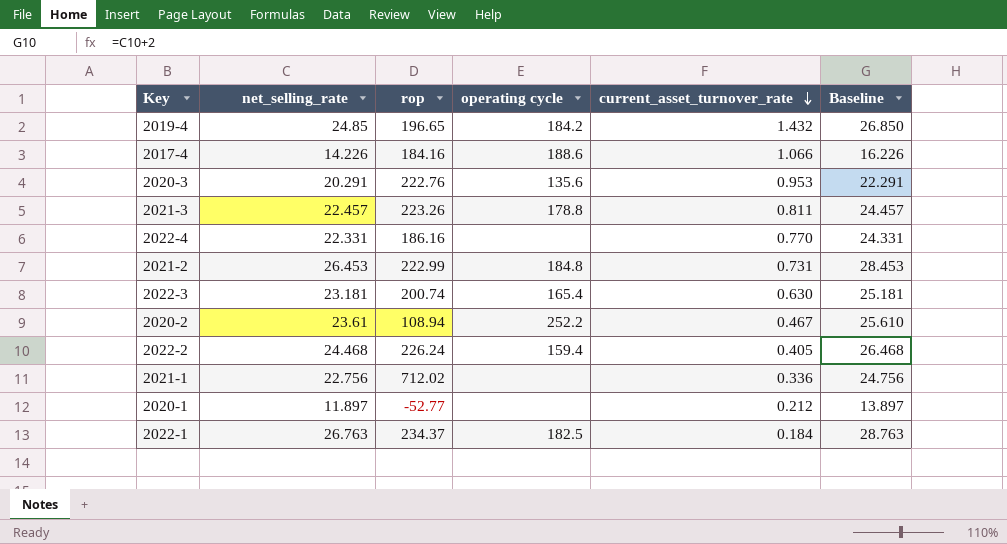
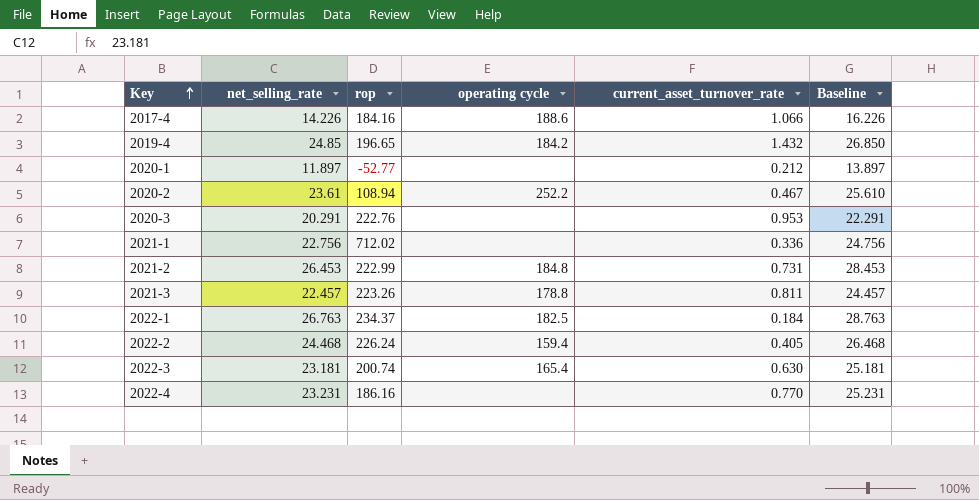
row order: current_asset_turnover_rate descending -> Key ascending
2020-3 | operating cycle: 135.6 -> none
2022-4 | net_selling_rate: 22.331 -> 23.231
2022-4 | Baseline: 24.331 -> 25.231

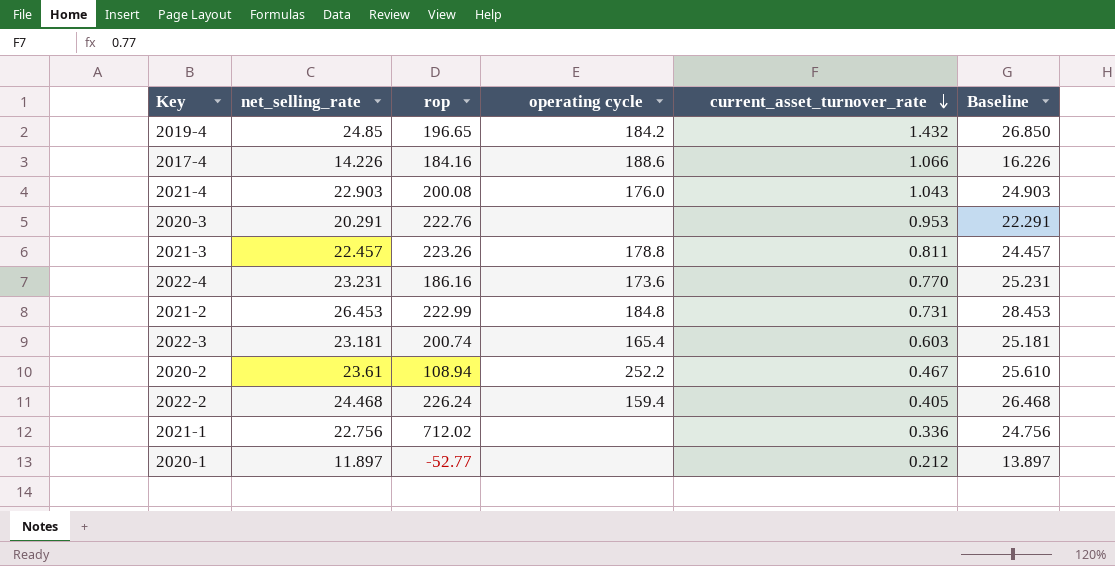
row order: Key ascending -> current_asset_turnover_rate descending
row 2022-1: 26.763 | 234.37 | 182.5 | 0.184 | 28.763 -> none
row 2021-4: none -> 22.903 | 200.08 | 176.0 | 1.043 | 24.903
2022-4 | operating cycle: none -> 173.6
2022-3 | current_asset_turnover_rate: 0.630 -> 0.603

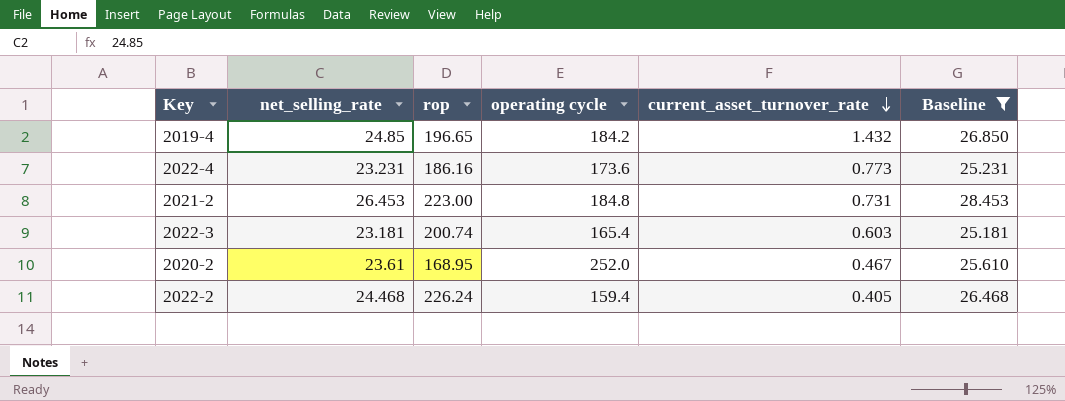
filter: none -> Baseline >= 25.181
2022-4 | current_asset_turnover_rate: 0.770 -> 0.773
2021-2 | rop: 222.99 -> 223.00
2020-2 | rop: 108.94 -> 168.95
2020-2 | operating cycle: 252.2 -> 252.0

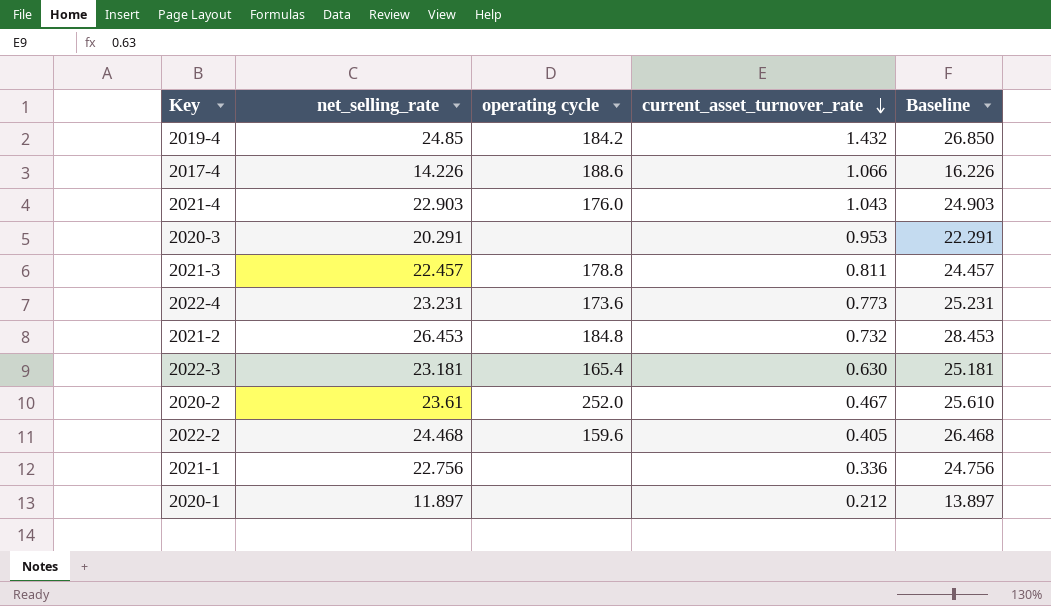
filter: Baseline >= 25.181 -> none
column rop | position: 3 -> none
2021-2 | current_asset_turnover_rate: 0.731 -> 0.732
2022-3 | current_asset_turnover_rate: 0.603 -> 0.630
2022-2 | operating cycle: 159.4 -> 159.6

